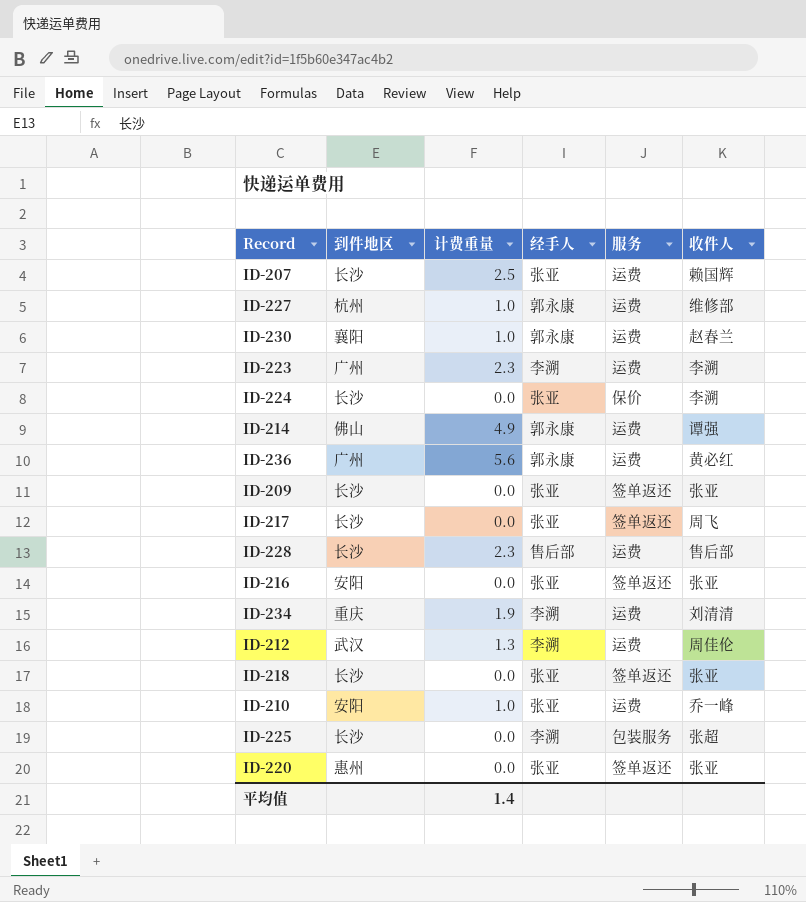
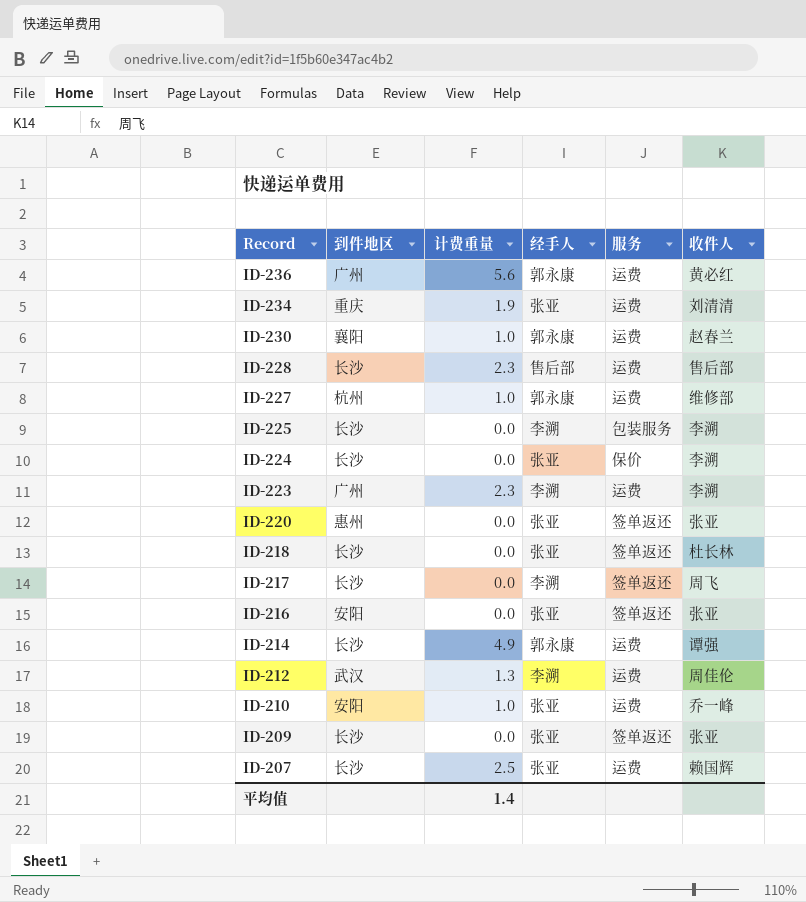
row order: none -> Record descending
ID-234 | 经手人: 李溯 -> 张亚
ID-225 | 收件人: 张超 -> 李溯
ID-218 | 收件人: 张亚 -> 杜长林
ID-217 | 经手人: 张亚 -> 李溯
ID-214 | 到件地区: 佛山 -> 长沙

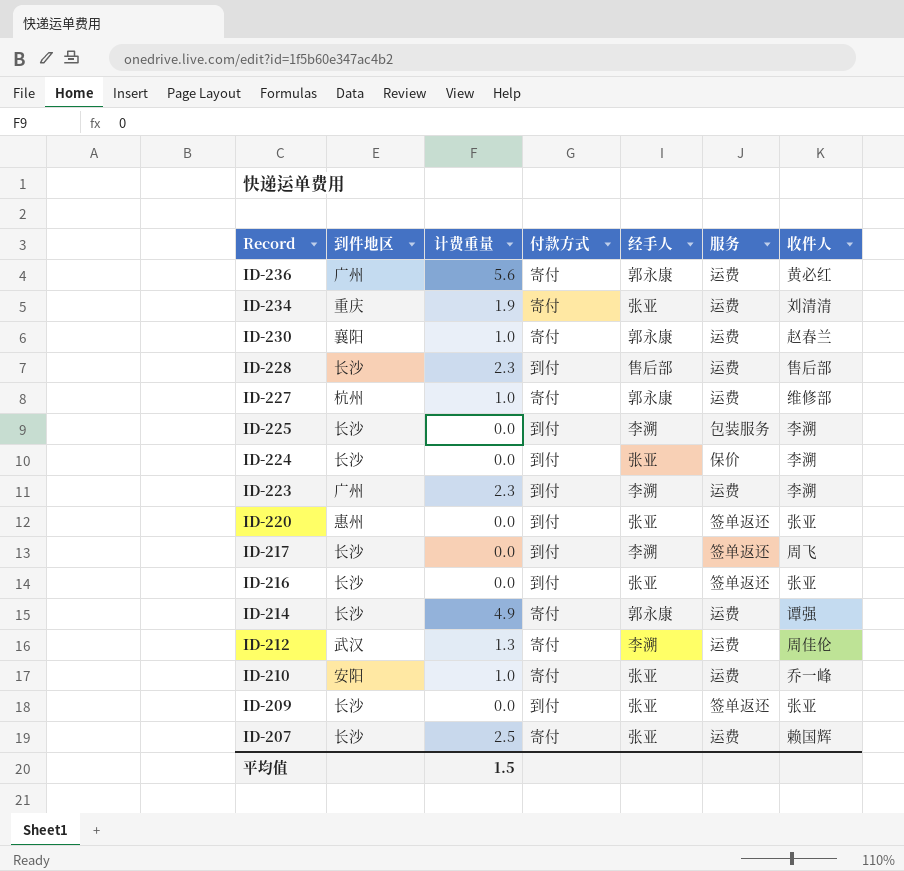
column 付款方式 | position: none -> 4
row ID-218: 长沙 | 0.0 | 张亚 | 签单返还 | 杜长林 -> none
ID-216 | 到件地区: 安阳 -> 长沙
平均值 | 计费重量: 1.4 -> 1.5

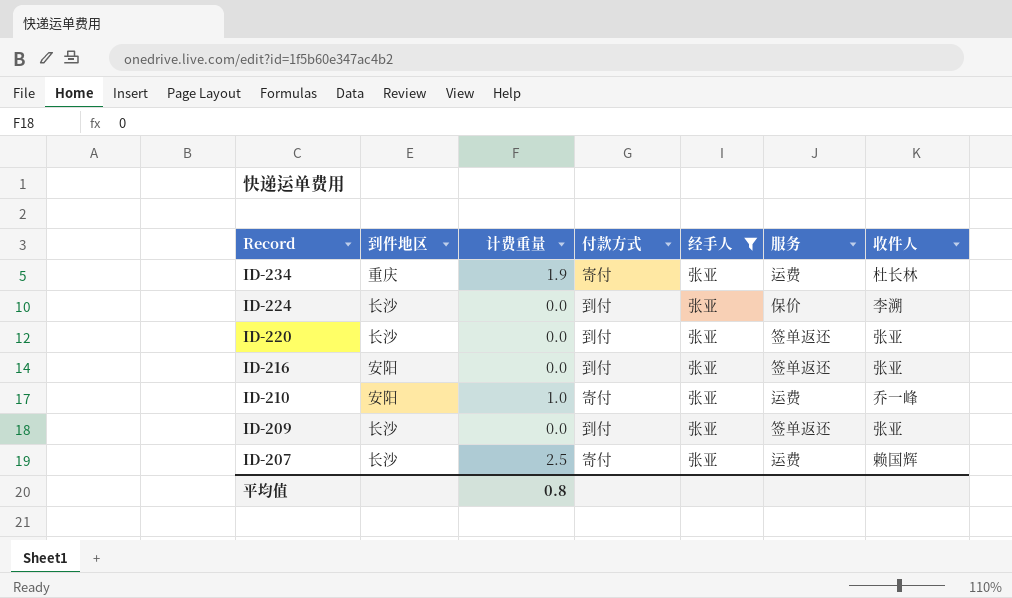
filter: none -> 经手人 = 张亚
ID-234 | 收件人: 刘清清 -> 杜长林
ID-220 | 到件地区: 惠州 -> 长沙
ID-216 | 到件地区: 长沙 -> 安阳
平均值 | 计费重量: 1.5 -> 0.8

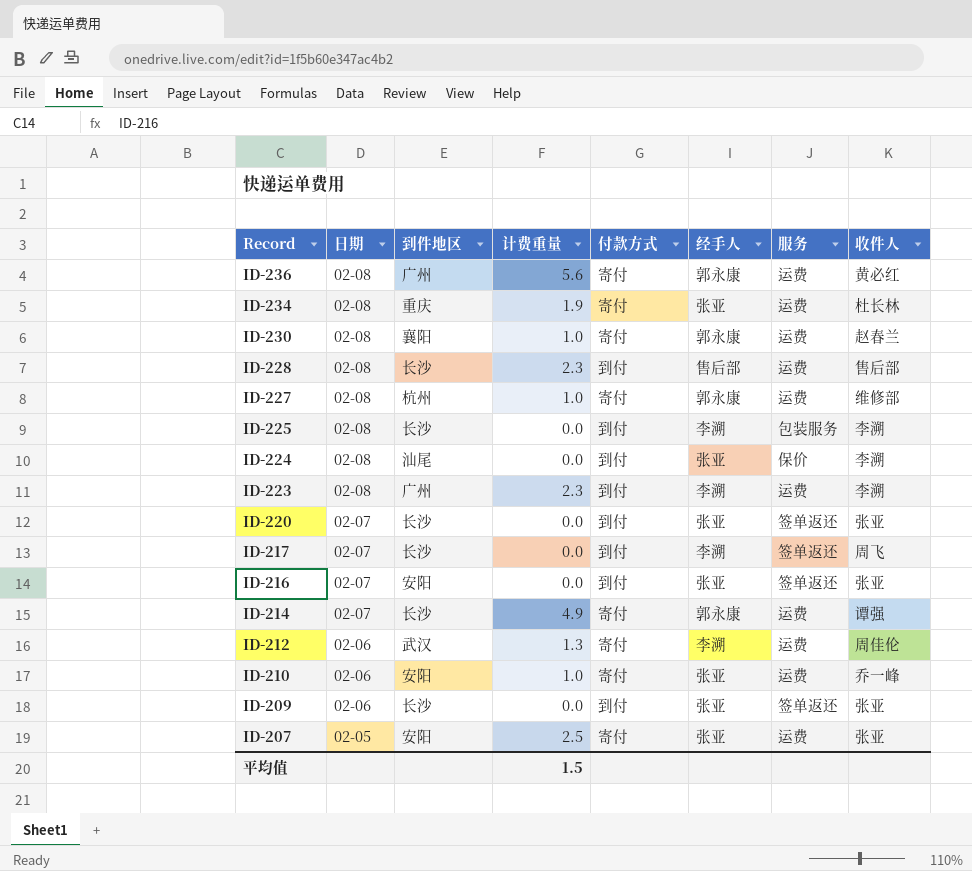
filter: 经手人 = 张亚 -> none
column 日期 | position: none -> 2
ID-224 | 到件地区: 长沙 -> 汕尾
ID-207 | 到件地区: 长沙 -> 安阳
ID-207 | 收件人: 赖国辉 -> 张亚
平均值 | 计费重量: 0.8 -> 1.5

